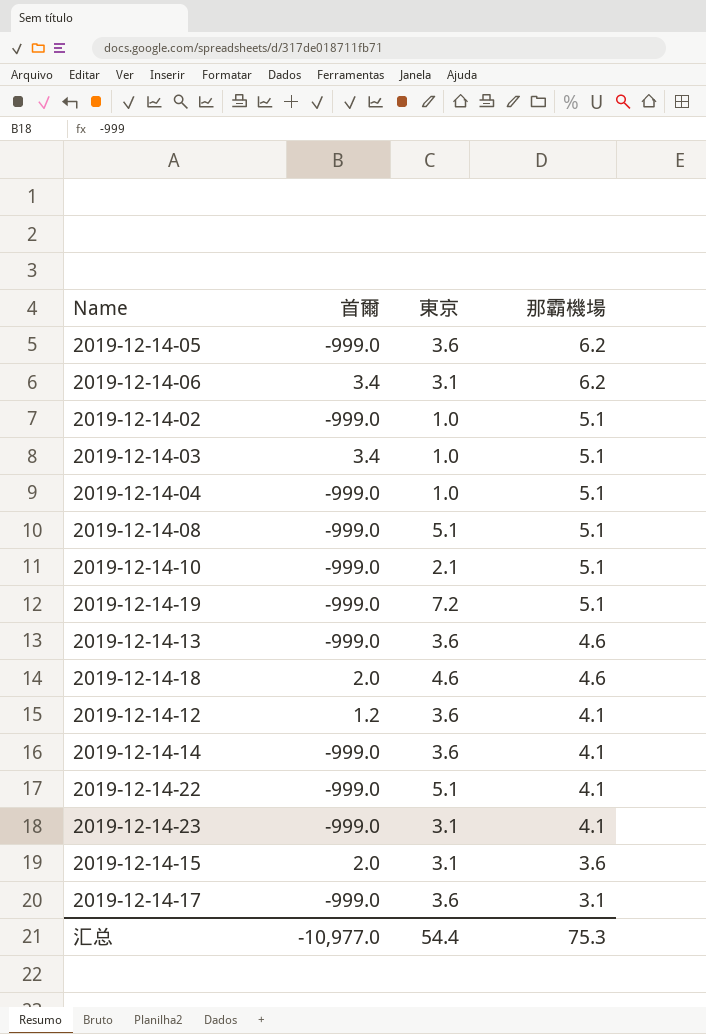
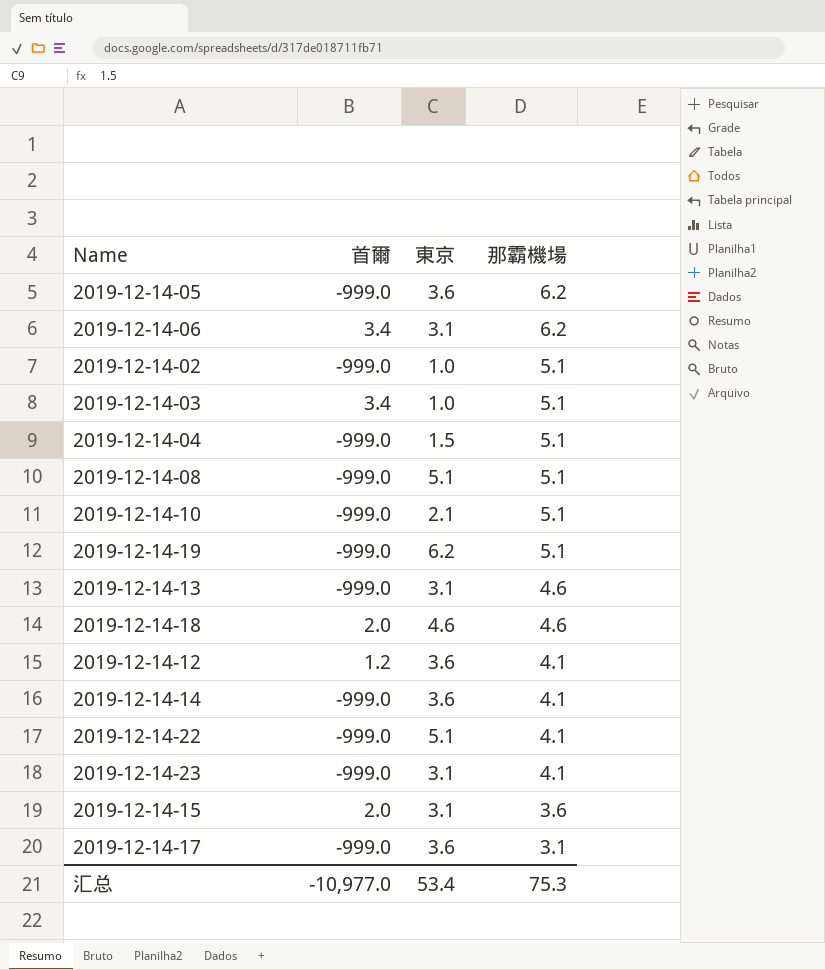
2019-12-14-04 | 東京: 1.0 -> 1.5
2019-12-14-19 | 東京: 7.2 -> 6.2
2019-12-14-13 | 東京: 3.6 -> 3.1
汇总 | 東京: 54.4 -> 53.4

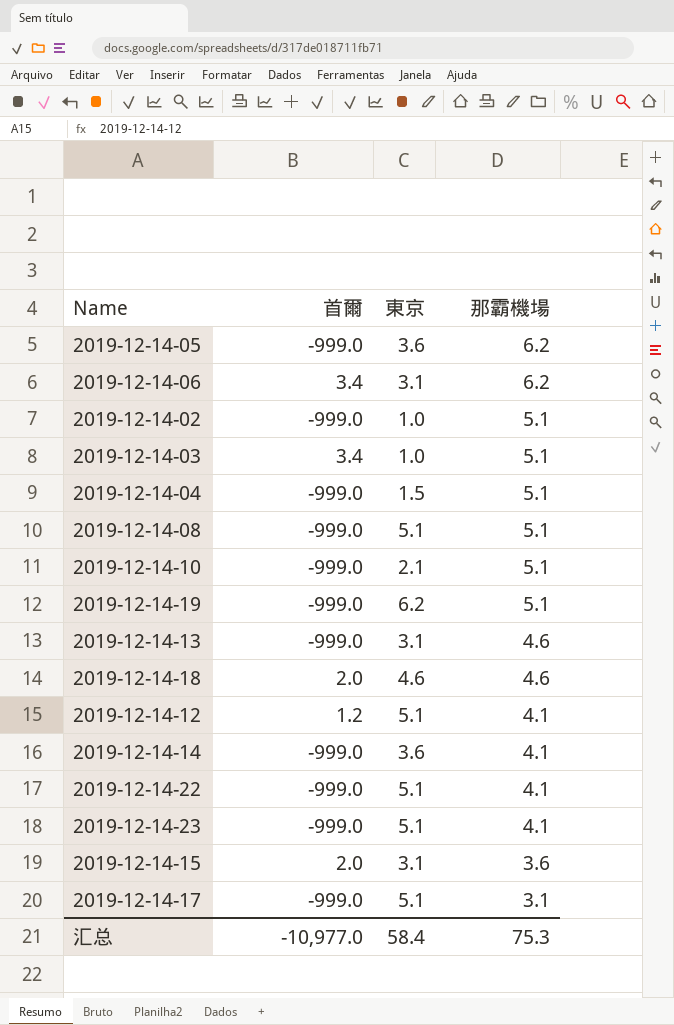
2019-12-14-12 | 東京: 3.6 -> 5.1
2019-12-14-23 | 東京: 3.1 -> 5.1
2019-12-14-17 | 東京: 3.6 -> 5.1
汇总 | 東京: 53.4 -> 58.4

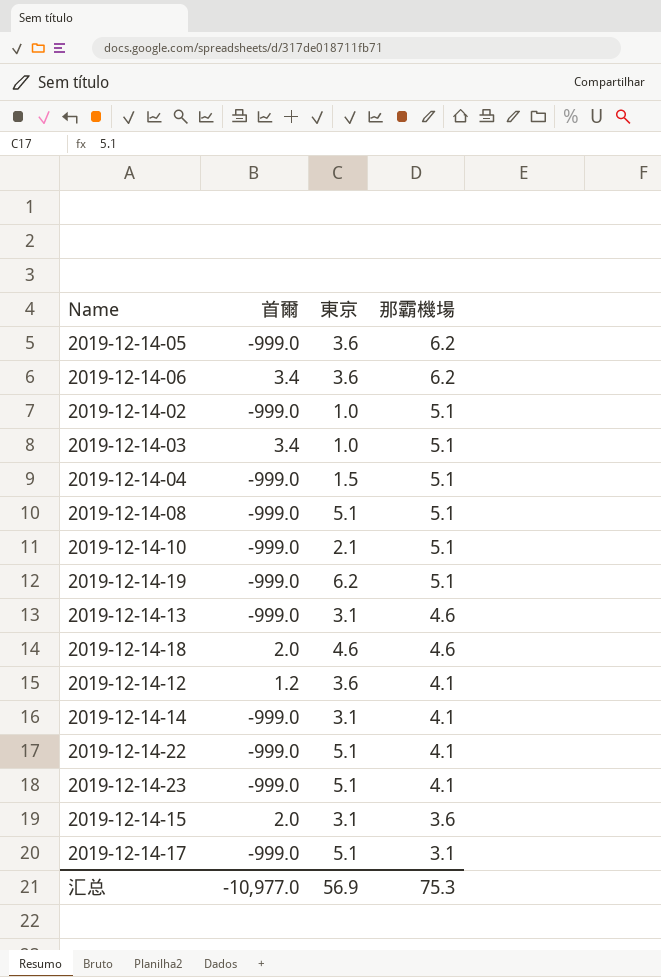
2019-12-14-06 | 東京: 3.1 -> 3.6
2019-12-14-12 | 東京: 5.1 -> 3.6
2019-12-14-14 | 東京: 3.6 -> 3.1
汇总 | 東京: 58.4 -> 56.9

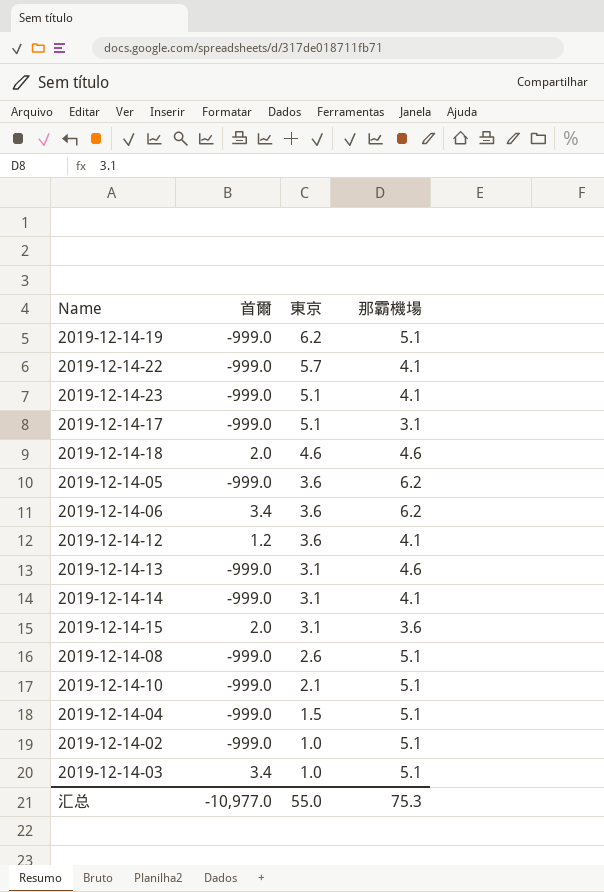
row order: 那霸機場 descending -> 東京 descending
2019-12-14-22 | 東京: 5.1 -> 5.7
2019-12-14-08 | 東京: 5.1 -> 2.6
汇总 | 東京: 56.9 -> 55.0

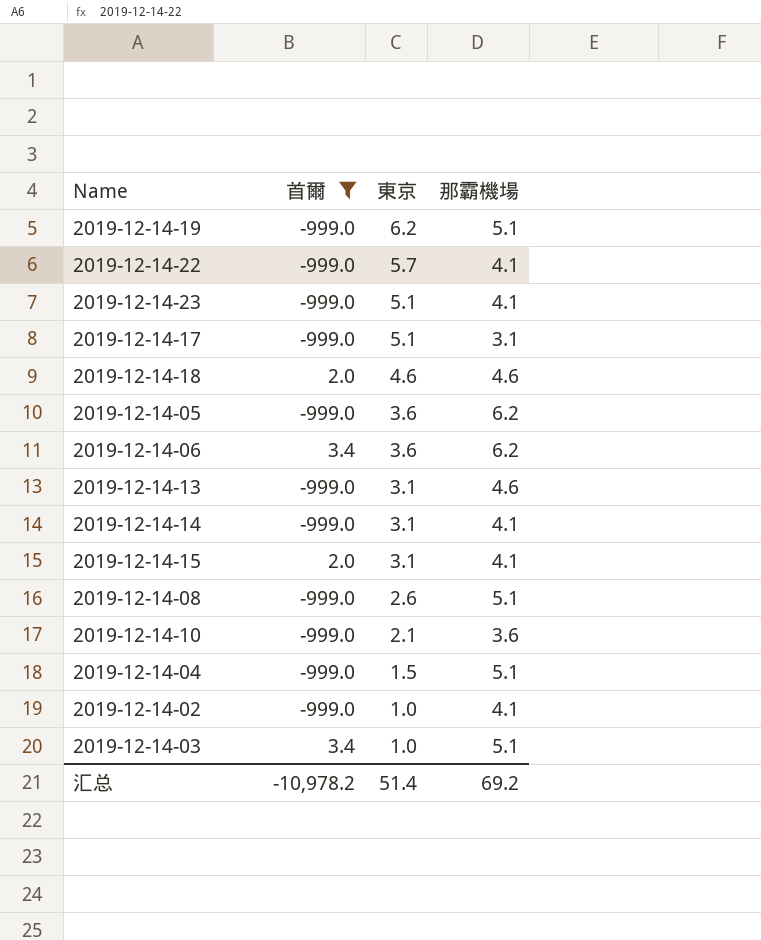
filter: none -> 首爾 != 1.2
2019-12-14-15 | 那霸機場: 3.6 -> 4.1
2019-12-14-10 | 那霸機場: 5.1 -> 3.6
2019-12-14-02 | 那霸機場: 5.1 -> 4.1
汇总 | 首爾: -10,977.0 -> -10,978.2
汇总 | 東京: 55.0 -> 51.4
汇总 | 那霸機場: 75.3 -> 69.2

